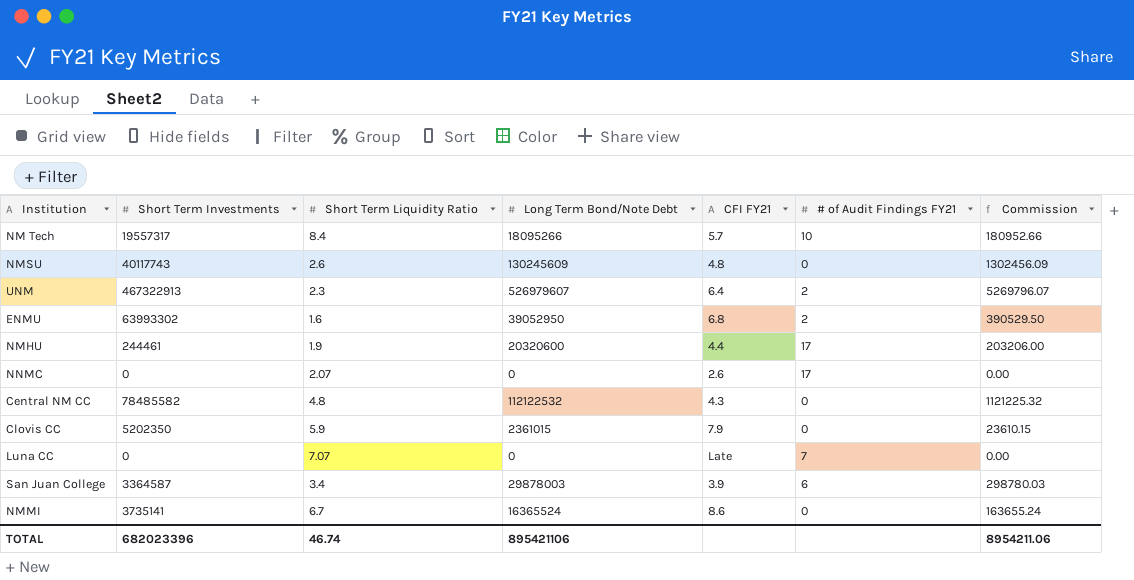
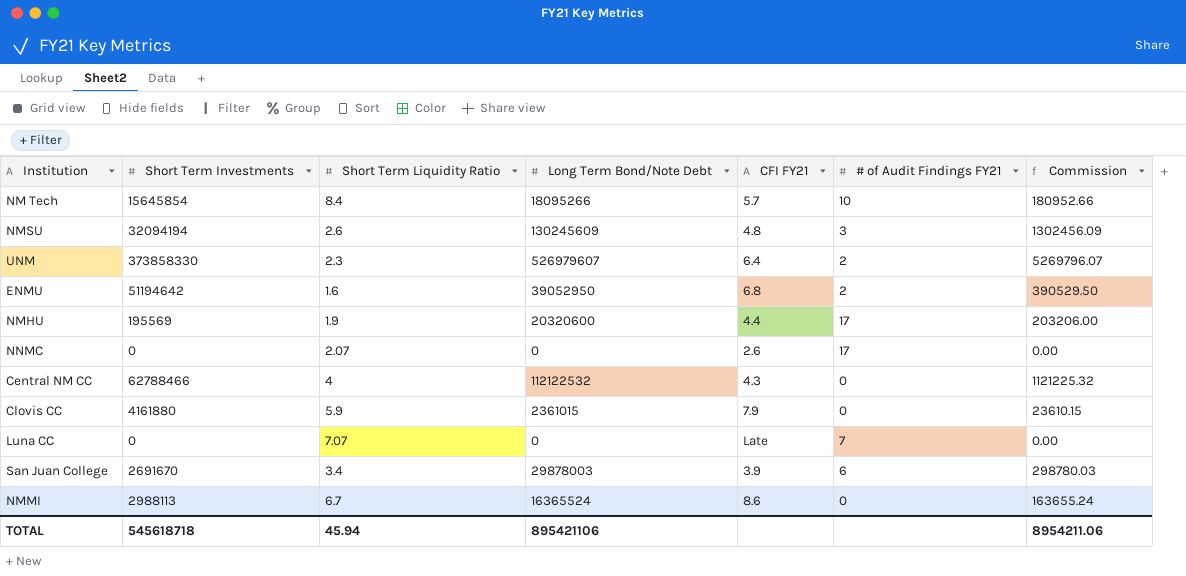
NM Tech | Short Term Investments: 19557317 -> 15645854
NMSU | Short Term Investments: 40117743 -> 32094194
NMSU | # of Audit Findings FY21: 0 -> 3
UNM | Short Term Investments: 467322913 -> 373858330
ENMU | Short Term Investments: 63993302 -> 51194642
NMHU | Short Term Investments: 244461 -> 195569
Central NM CC | Short Term Investments: 78485582 -> 62788466
Central NM CC | Short Term Liquidity Ratio: 4.8 -> 4
Clovis CC | Short Term Investments: 5202350 -> 4161880
San Juan College | Short Term Investments: 3364587 -> 2691670
NMMI | Short Term Investments: 3735141 -> 2988113
TOTAL | Short Term Investments: 682023396 -> 545618718
TOTAL | Short Term Liquidity Ratio: 46.74 -> 45.94

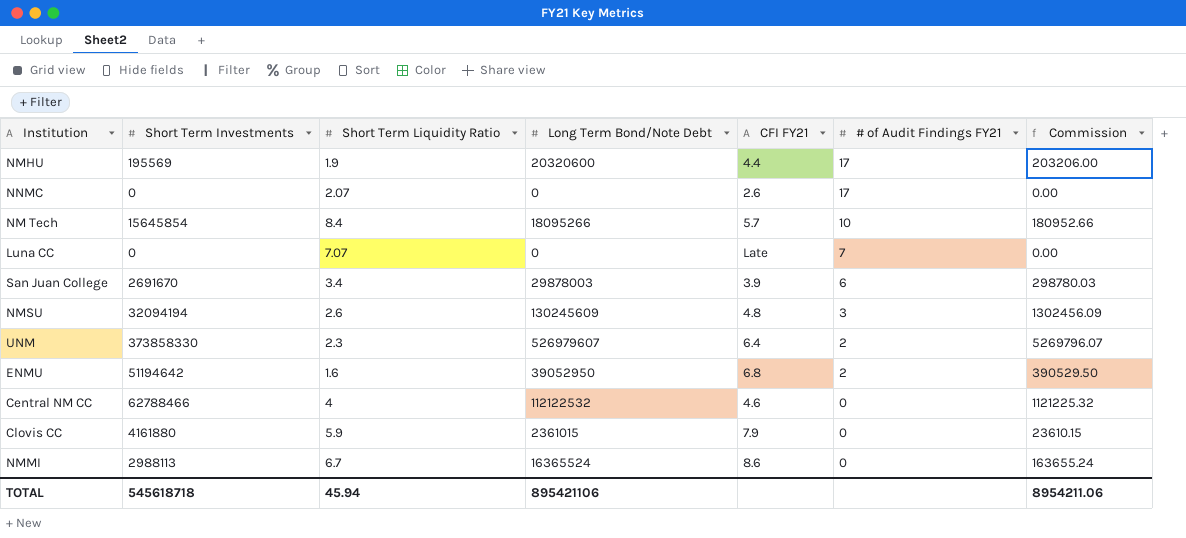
row order: none -> # of Audit Findings FY21 descending
Central NM CC | CFI FY21: 4.3 -> 4.6

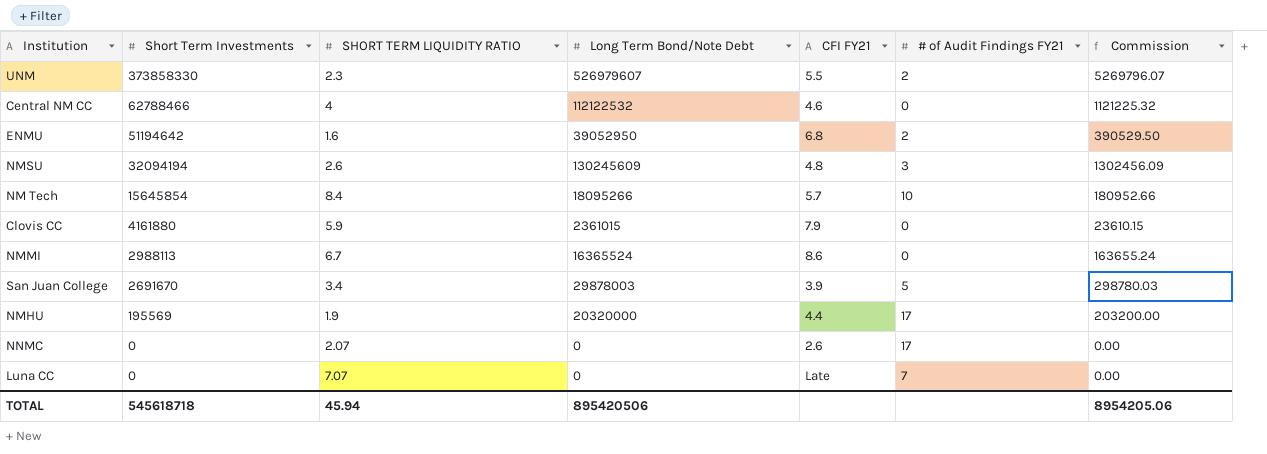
row order: # of Audit Findings FY21 descending -> Short Term Investments descending
column name: Short Term Liquidity Ratio -> SHORT TERM LIQUIDITY RATIO
UNM | CFI FY21: 6.4 -> 5.5
San Juan College | # of Audit Findings FY21: 6 -> 5
NMHU | Long Term Bond/Note Debt: 20320600 -> 20320000
NMHU | Commission: 203206.00 -> 203200.00
TOTAL | Long Term Bond/Note Debt: 895421106 -> 895420506
TOTAL | Commission: 8954211.06 -> 8954205.06

